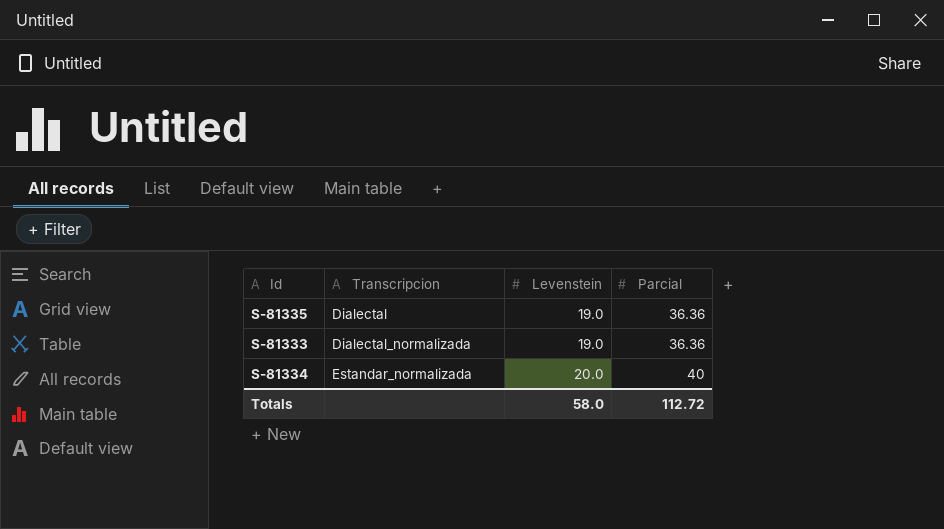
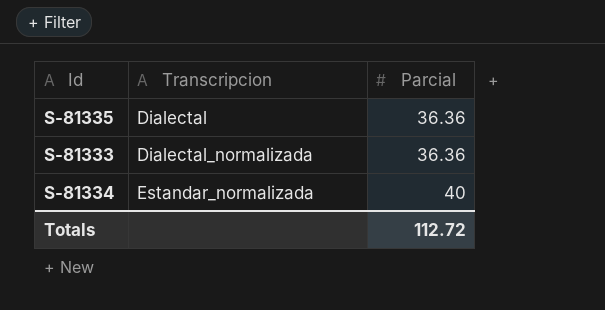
column Levenstein | position: 3 -> none

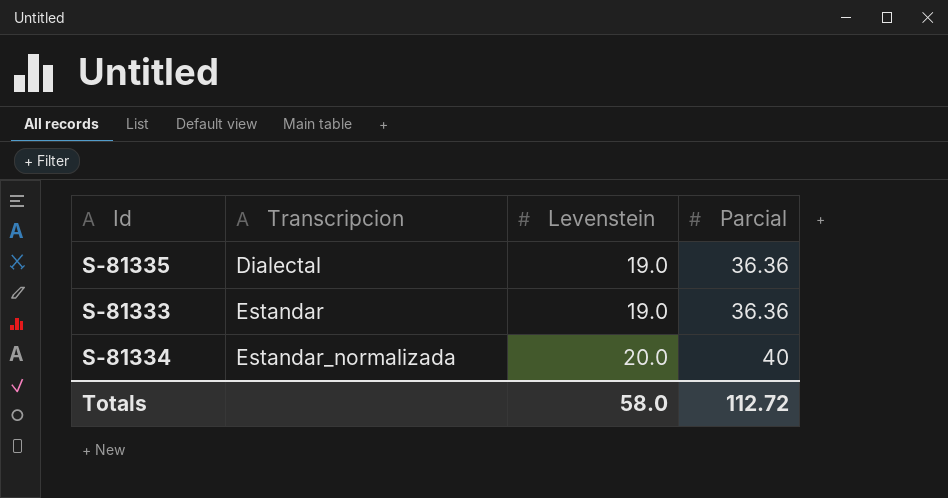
column Levenstein | position: none -> 3
S-81333 | Transcripcion: Dialectal_normalizada -> Estandar

